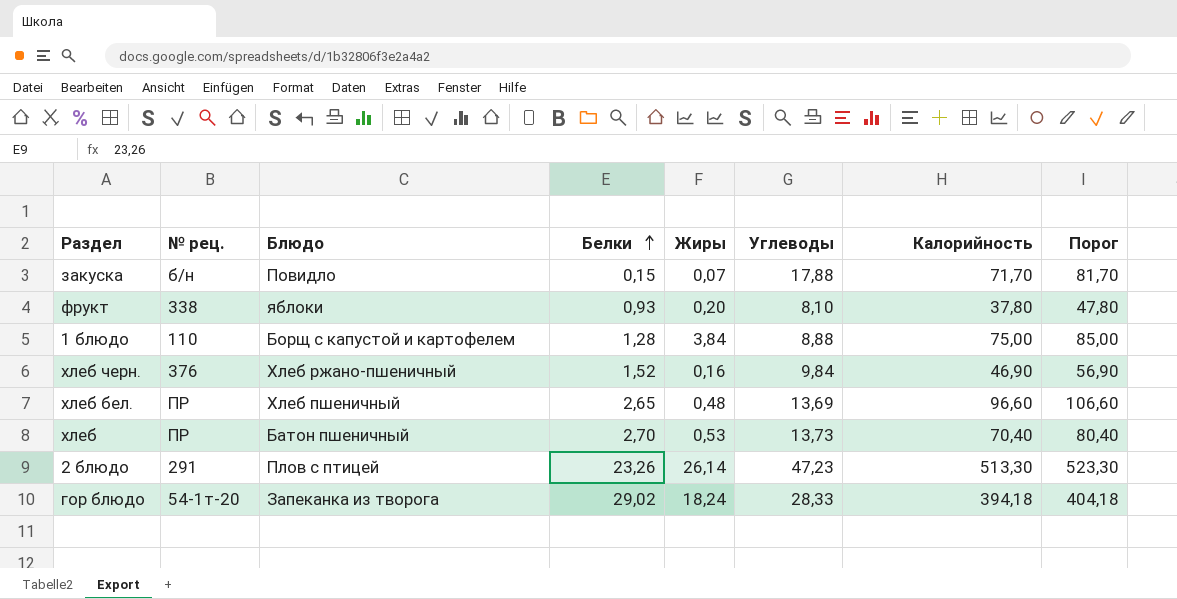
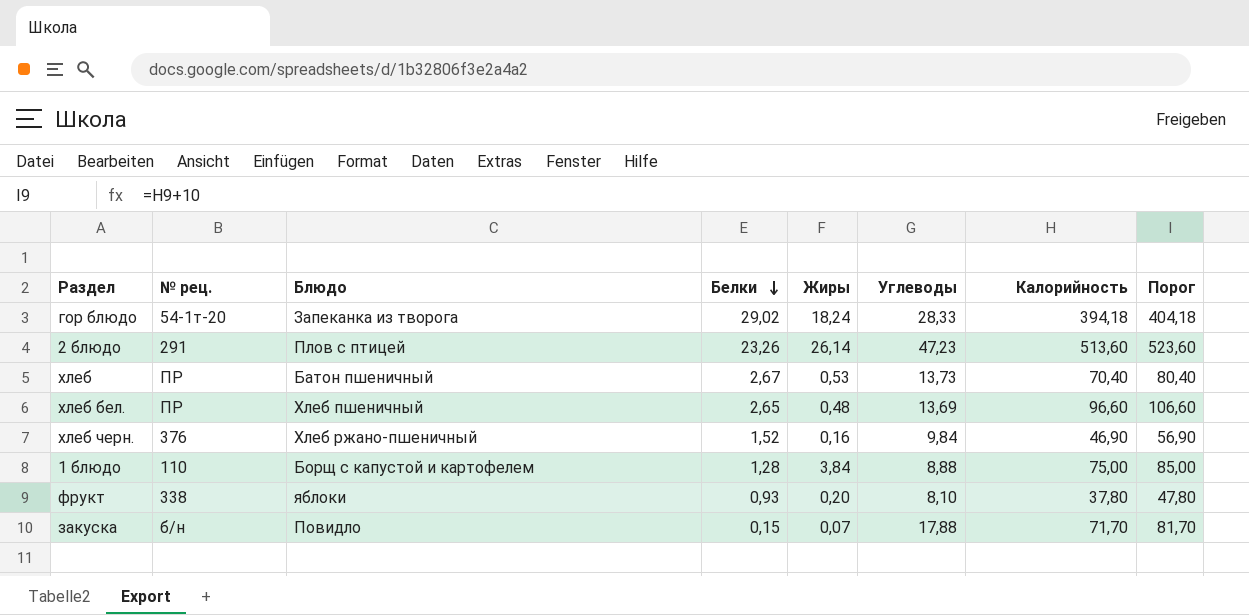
row order: Белки ascending -> Белки descending
2 блюдо | Калорийность: 513,30 -> 513,60
2 блюдо | Порог: 523,30 -> 523,60
хлеб | Белки: 2,70 -> 2,67

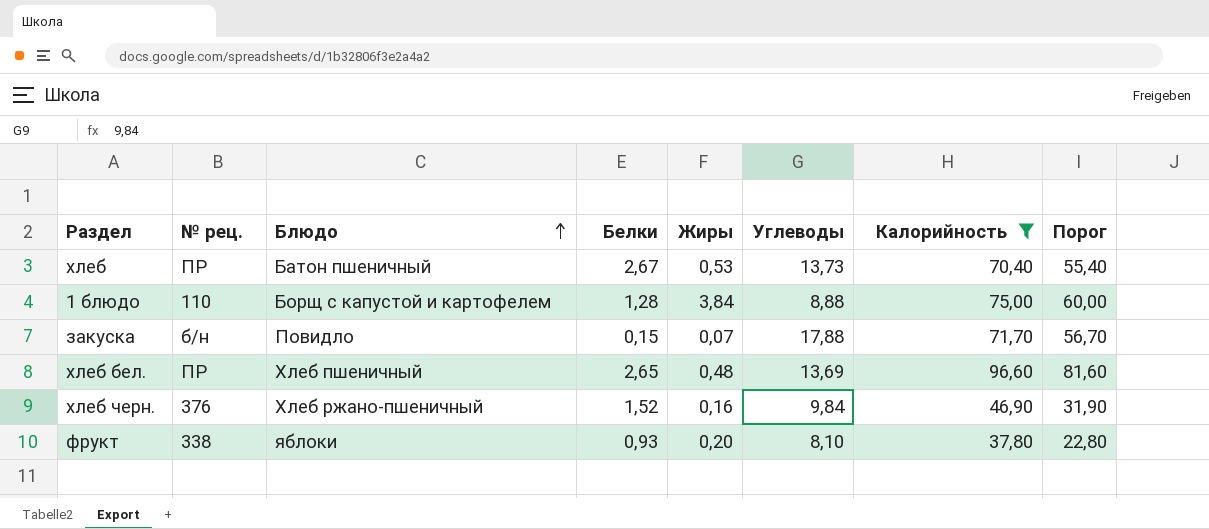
filter: none -> Калорийность <= 96,60
row order: Белки descending -> Блюдо ascending
column Порог | formula: [Калорийность] + 10 -> [Калорийность] - 15

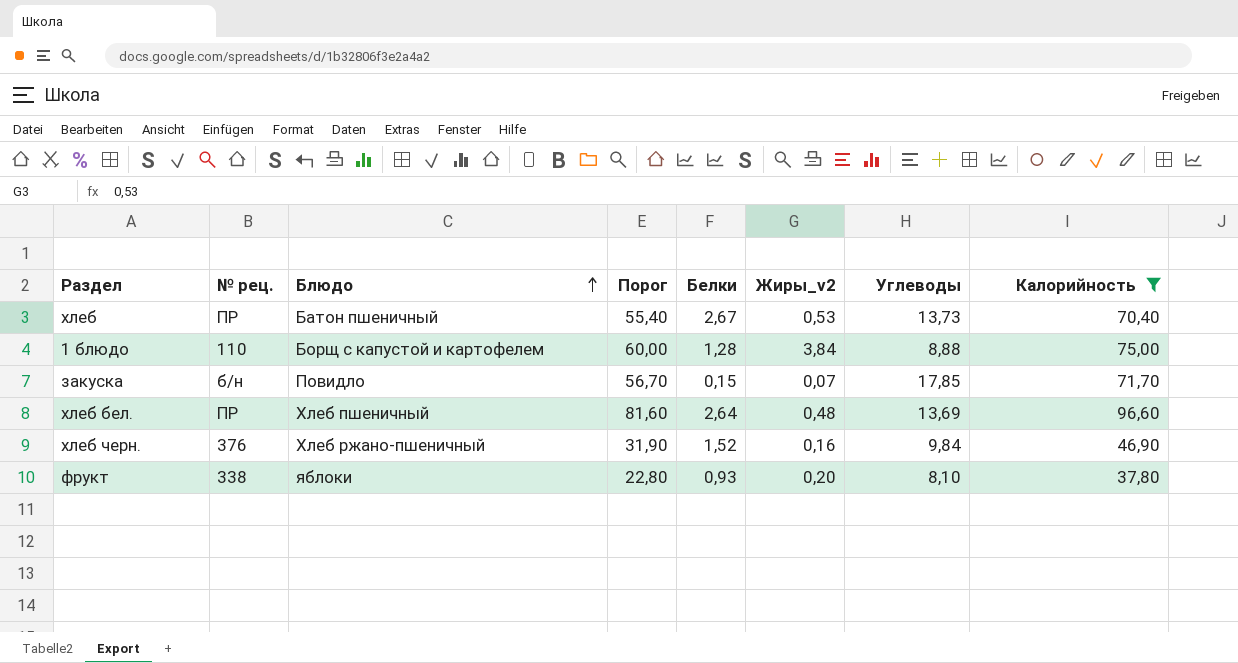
column Порог | position: 8 -> 4
column name: Жиры -> Жиры_v2
закуска | Углеводы: 17,88 -> 17,85
хлеб бел. | Белки: 2,65 -> 2,64

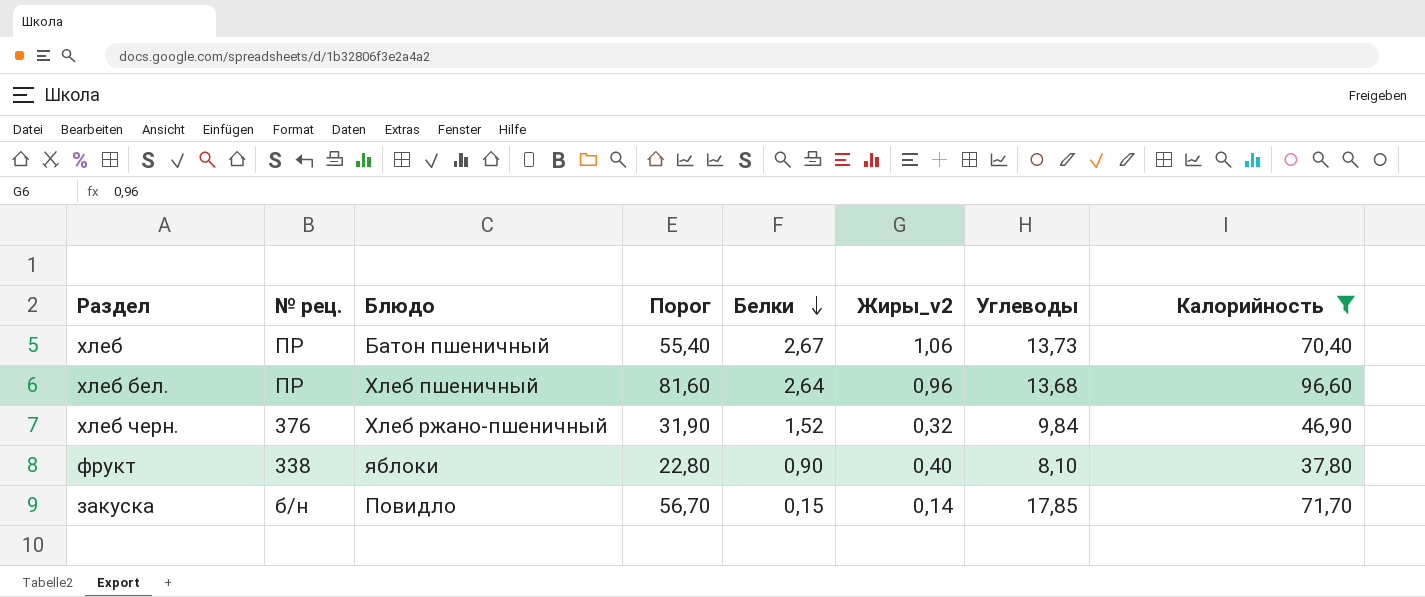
row order: Блюдо ascending -> Белки descending
row 1 блюдо: 110 | Борщ с капустой и картофелем | 60,00 | 1,28 | 3,84 | 8,88 | 75,00 -> none
хлеб | Жиры_v2: 0,53 -> 1,06
хлеб бел. | Жиры_v2: 0,48 -> 0,96
хлеб бел. | Углеводы: 13,69 -> 13,68
хлеб черн. | Жиры_v2: 0,16 -> 0,32
фрукт | Белки: 0,93 -> 0,90
фрукт | Жиры_v2: 0,20 -> 0,40
закуска | Жиры_v2: 0,07 -> 0,14

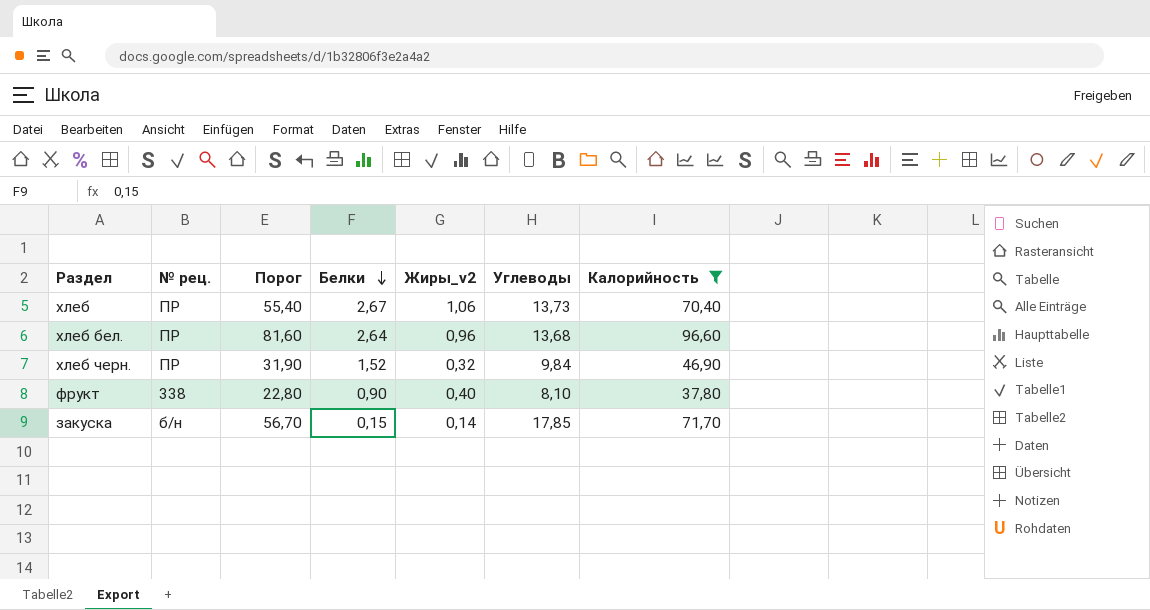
column Блюдо | position: 3 -> none
хлеб черн. | № рец.: 376 -> ПР

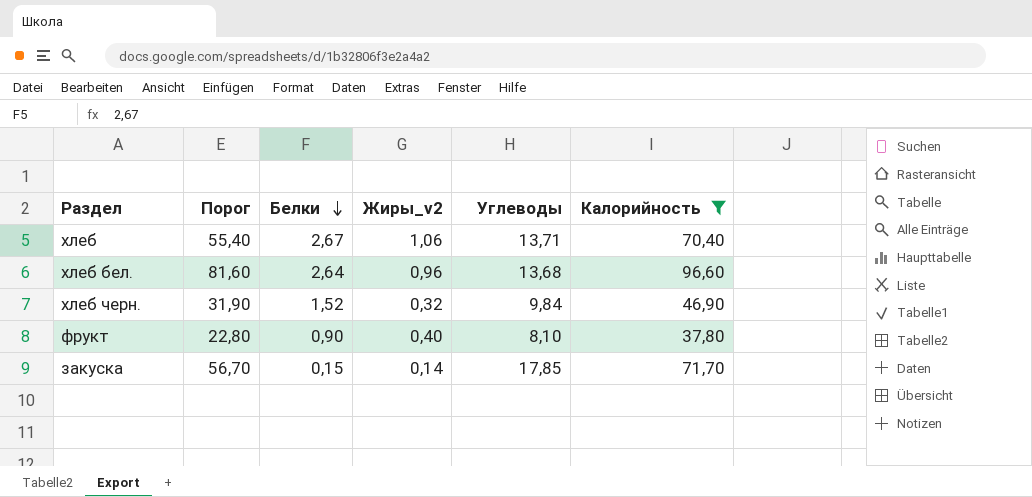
column № рец. | position: 2 -> none
хлеб | Углеводы: 13,73 -> 13,71

